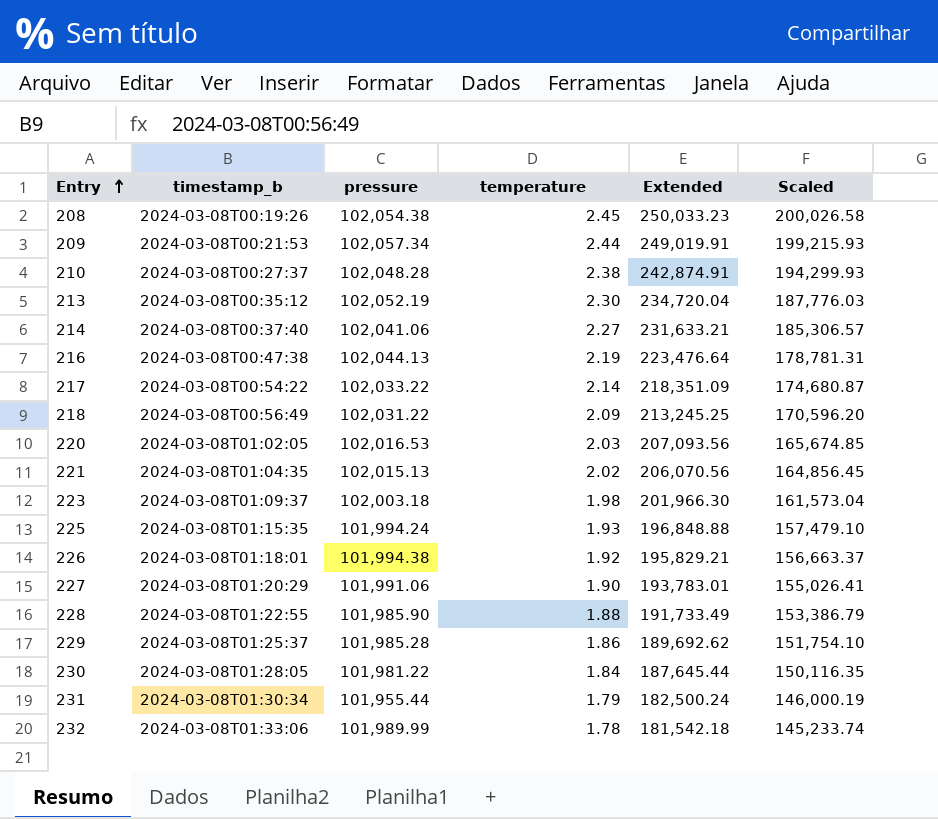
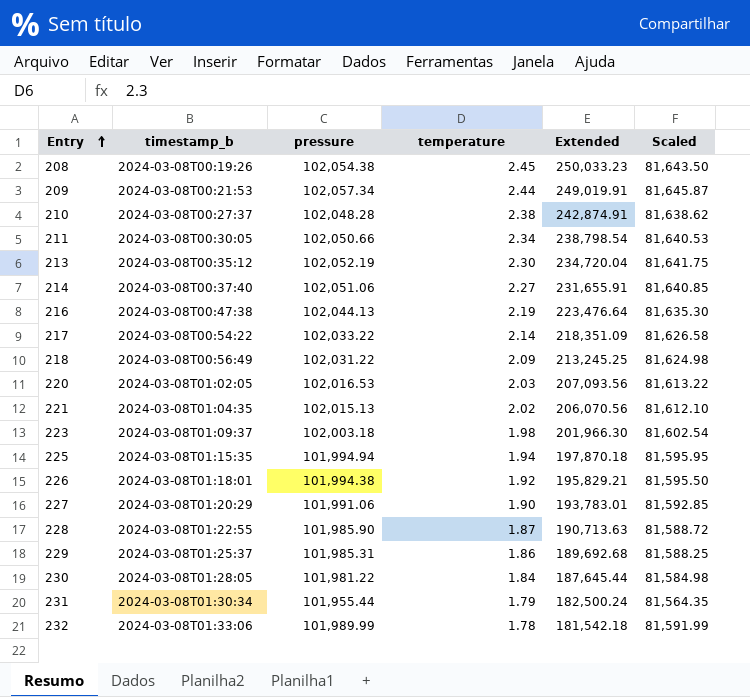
column Scaled | formula: [Extended] * 0.8 -> [pressure] * 0.8
row 211: none -> 2024-03-08T00:30:05 | 102,050.66 | 2.34 | 238,798.54 | 81,640.53
214 | pressure: 102,041.06 -> 102,051.06
214 | Extended: 231,633.21 -> 231,655.91
225 | pressure: 101,994.24 -> 101,994.94
225 | temperature: 1.93 -> 1.94
225 | Extended: 196,848.88 -> 197,870.18
228 | temperature: 1.88 -> 1.87
228 | Extended: 191,733.49 -> 190,713.63
229 | pressure: 101,985.28 -> 101,985.31
229 | Extended: 189,692.62 -> 189,692.68

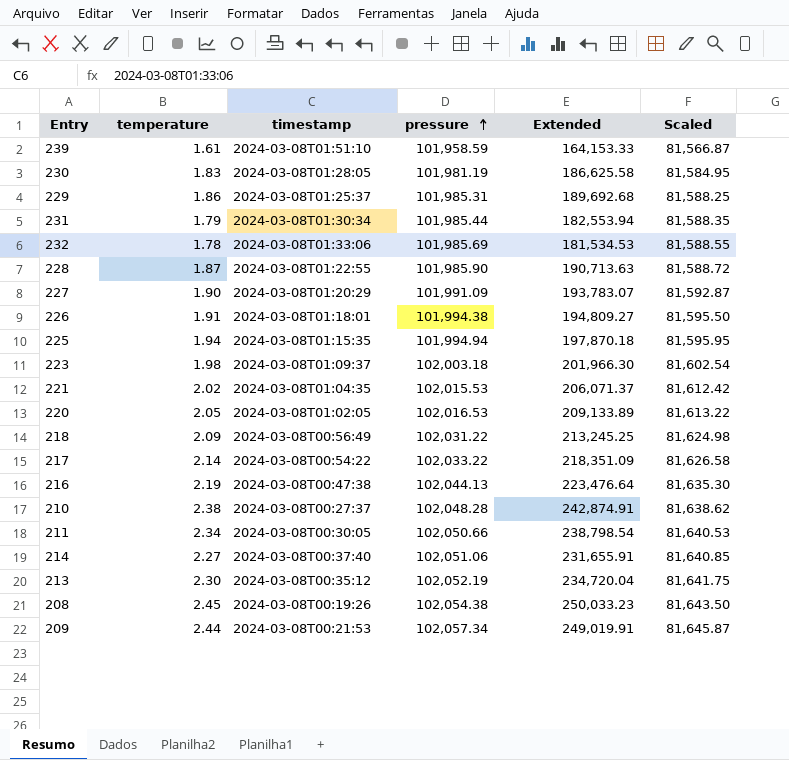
row order: Entry ascending -> pressure ascending
column temperature | position: 4 -> 2
column name: timestamp_b -> timestamp
row 239: none -> 1.61 | 2024-03-08T01:51:10 | 101,958.59 | 164,153.33 | 81,566.87
230 | temperature: 1.84 -> 1.83
230 | pressure: 101,981.22 -> 101,981.19
230 | Extended: 187,645.44 -> 186,625.58
230 | Scaled: 81,584.98 -> 81,584.95
231 | pressure: 101,955.44 -> 101,985.44
231 | Extended: 182,500.24 -> 182,553.94
231 | Scaled: 81,564.35 -> 81,588.35
232 | pressure: 101,989.99 -> 101,985.69
232 | Extended: 181,542.18 -> 181,534.53
232 | Scaled: 81,591.99 -> 81,588.55
227 | pressure: 101,991.06 -> 101,991.09
227 | Extended: 193,783.01 -> 193,783.07
227 | Scaled: 81,592.85 -> 81,592.87
226 | temperature: 1.92 -> 1.91
226 | Extended: 195,829.21 -> 194,809.27
221 | pressure: 102,015.13 -> 102,015.53
221 | Extended: 206,070.56 -> 206,071.37
221 | Scaled: 81,612.10 -> 81,612.42
220 | temperature: 2.03 -> 2.05
220 | Extended: 207,093.56 -> 209,133.89

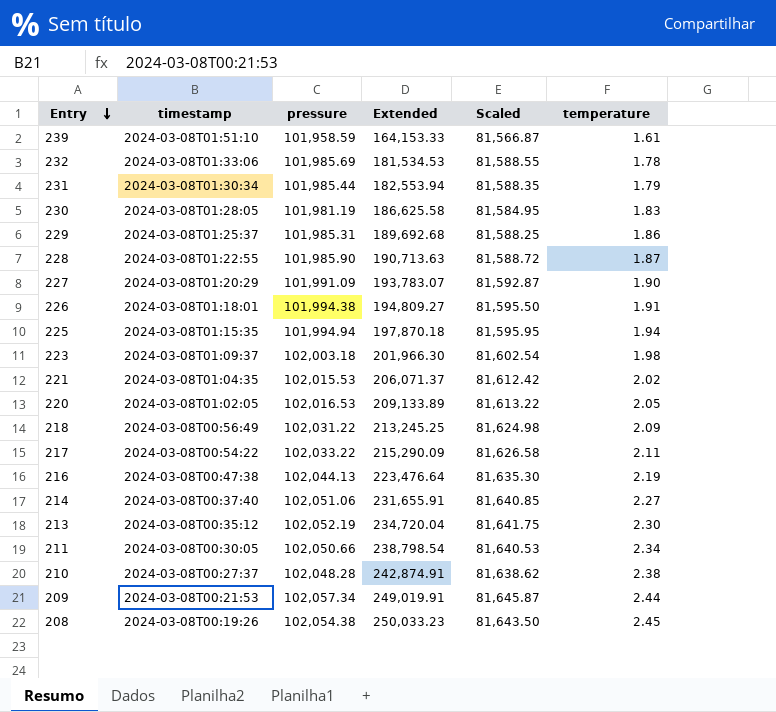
row order: pressure ascending -> Entry descending
column temperature | position: 2 -> 6
217 | Extended: 218,351.09 -> 215,290.09
217 | temperature: 2.14 -> 2.11

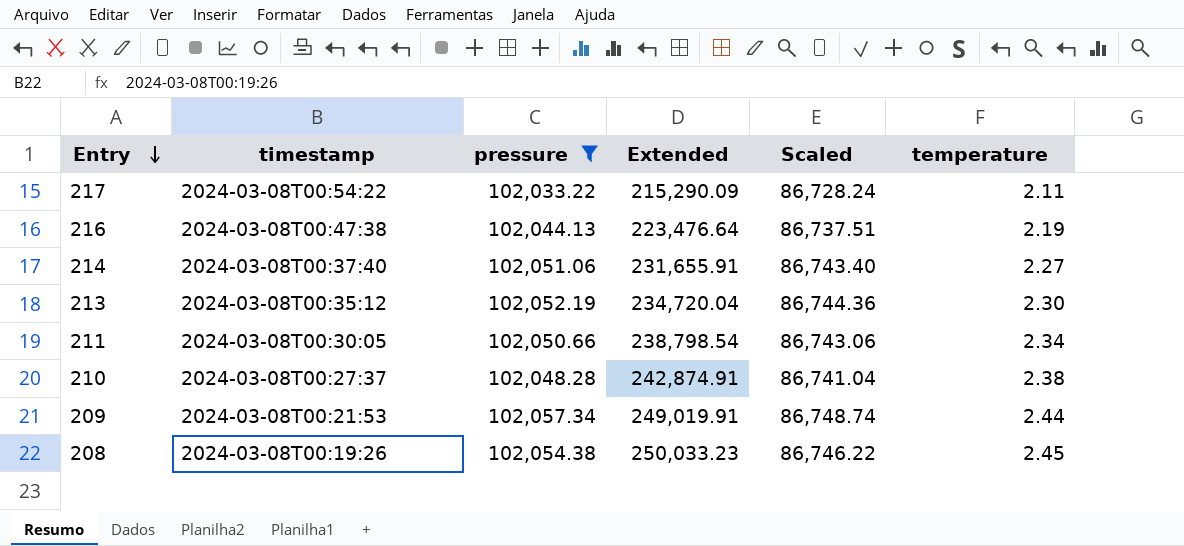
filter: none -> pressure >= 102,033.22
column Scaled | formula: [pressure] * 0.8 -> [pressure] * 0.85

